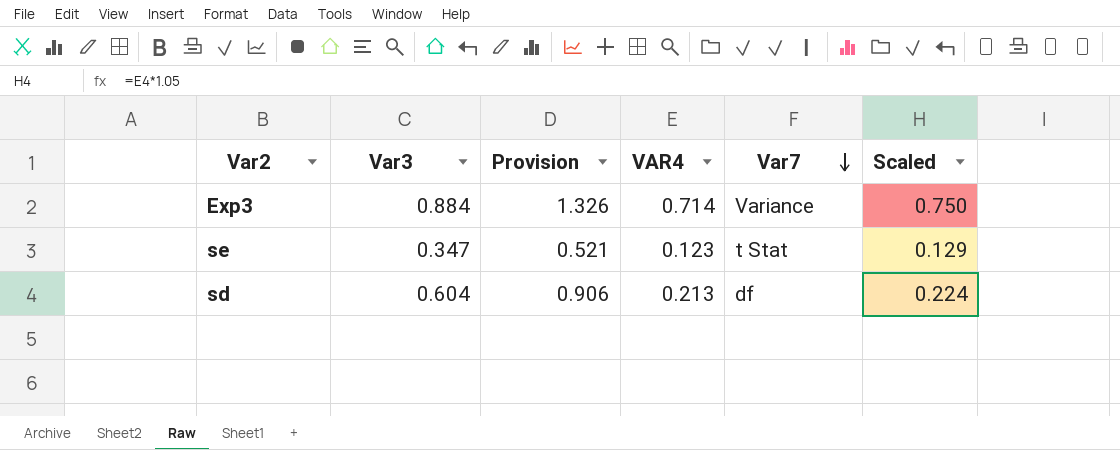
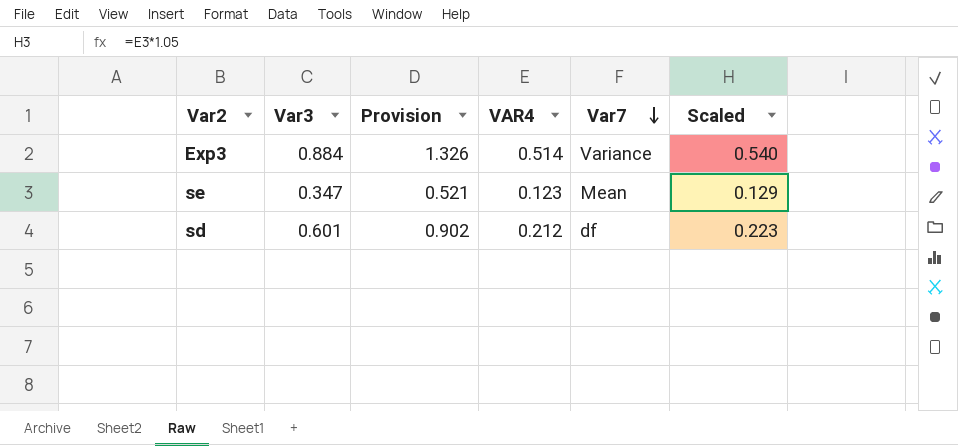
Exp3 | VAR4: 0.714 -> 0.514
Exp3 | Scaled: 0.750 -> 0.540
se | Var7: t Stat -> Mean
sd | Var3: 0.604 -> 0.601
sd | Provision: 0.906 -> 0.902
sd | VAR4: 0.213 -> 0.212
sd | Scaled: 0.224 -> 0.223

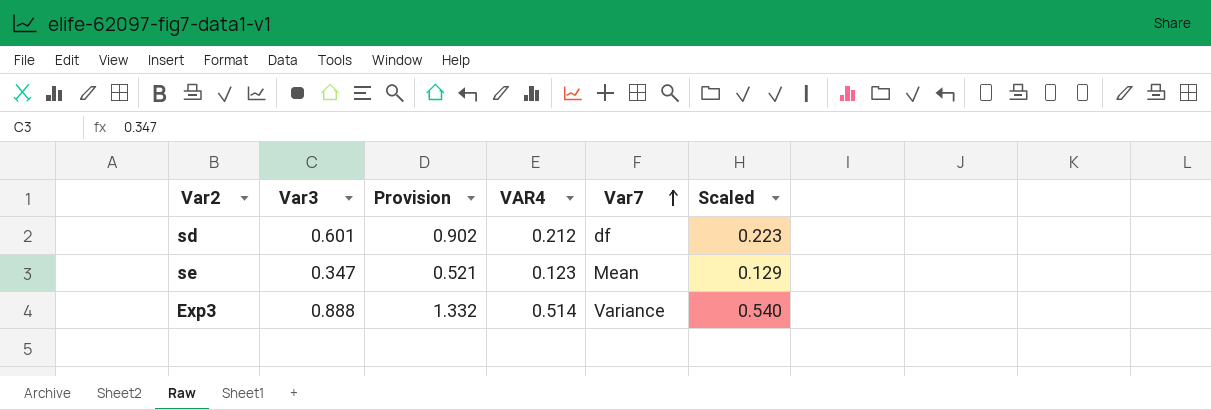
row order: Var7 descending -> Var7 ascending
Exp3 | Var3: 0.884 -> 0.888
Exp3 | Provision: 1.326 -> 1.332

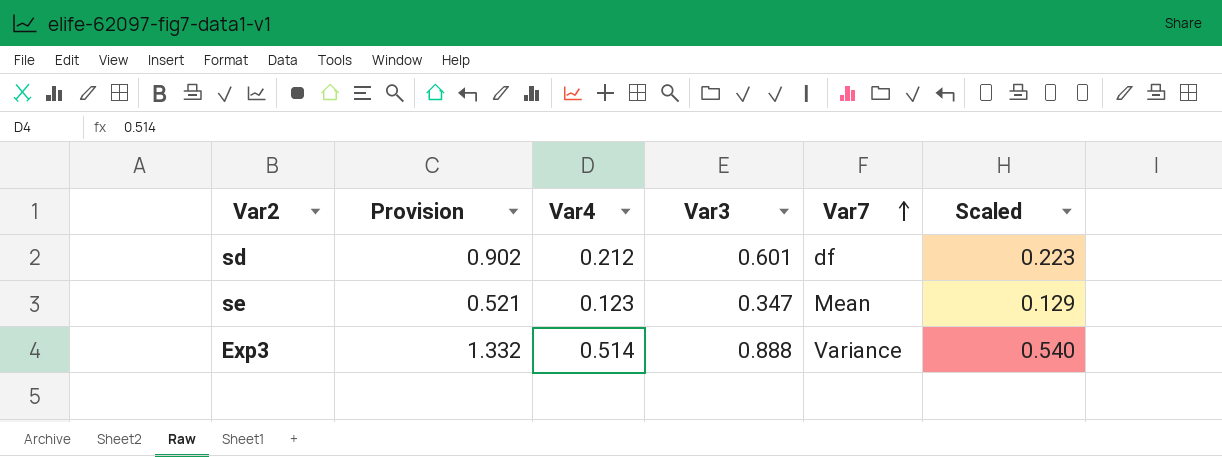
column name: VAR4 -> Var4
column Var3 | position: 2 -> 4

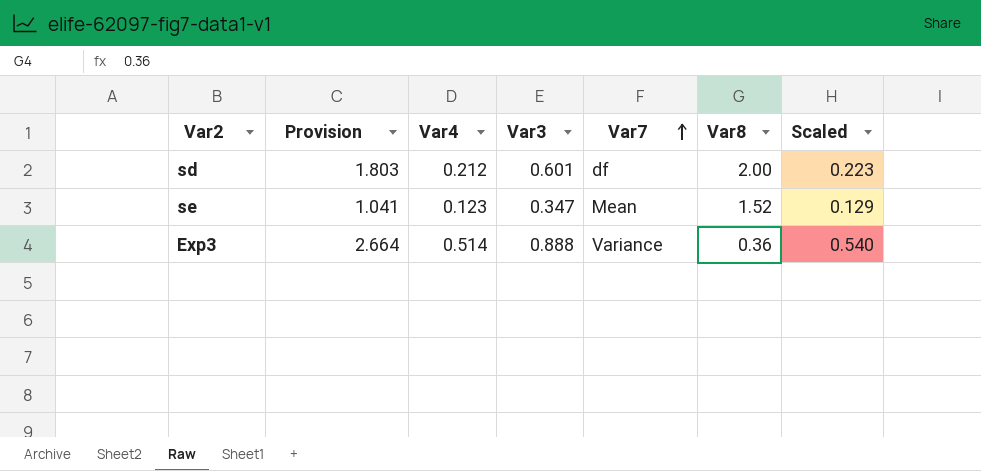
column Provision | formula: [Var3] * 1.5 -> [Var3] * 3
column Var8 | position: none -> 6

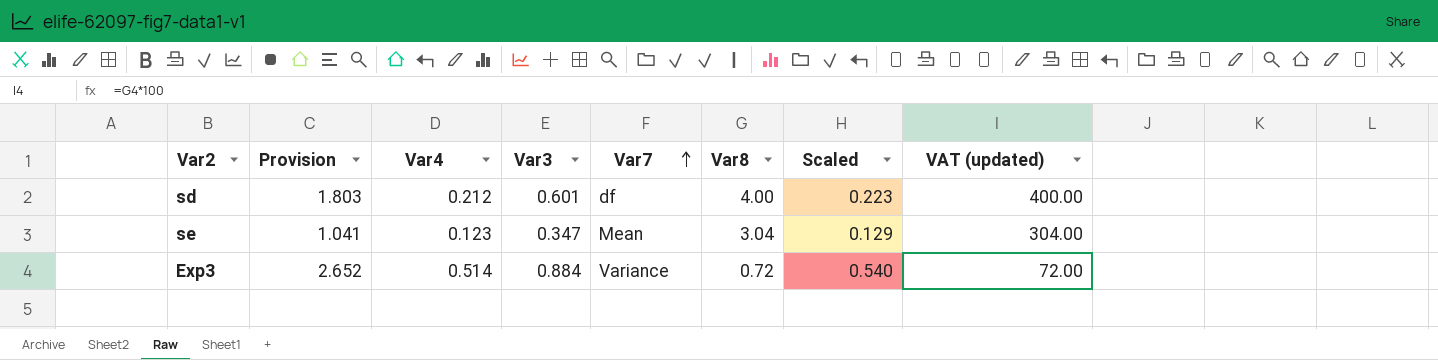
column VAT (updated) | formula: none -> [Var8] * 100
sd | Var8: 2.00 -> 4.00
se | Var8: 1.52 -> 3.04
Exp3 | Provision: 2.664 -> 2.652
Exp3 | Var3: 0.888 -> 0.884
Exp3 | Var8: 0.36 -> 0.72

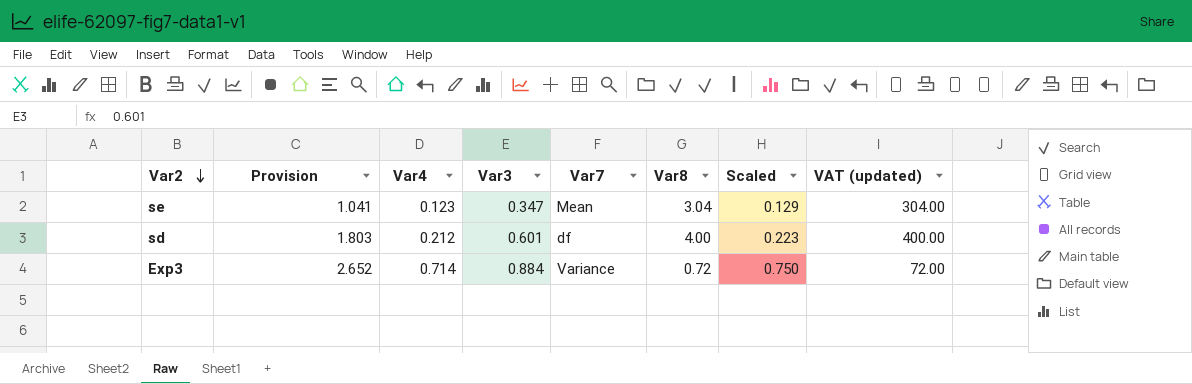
row order: Var7 ascending -> Var2 descending
Exp3 | Var4: 0.514 -> 0.714
Exp3 | Scaled: 0.540 -> 0.750

